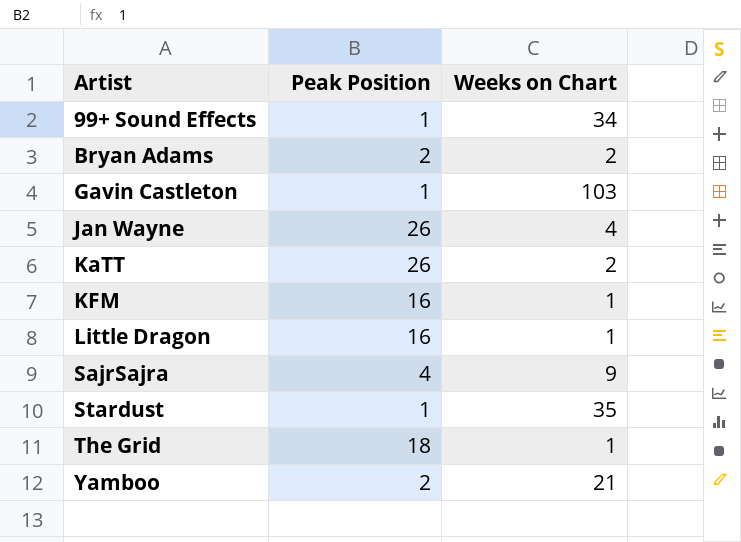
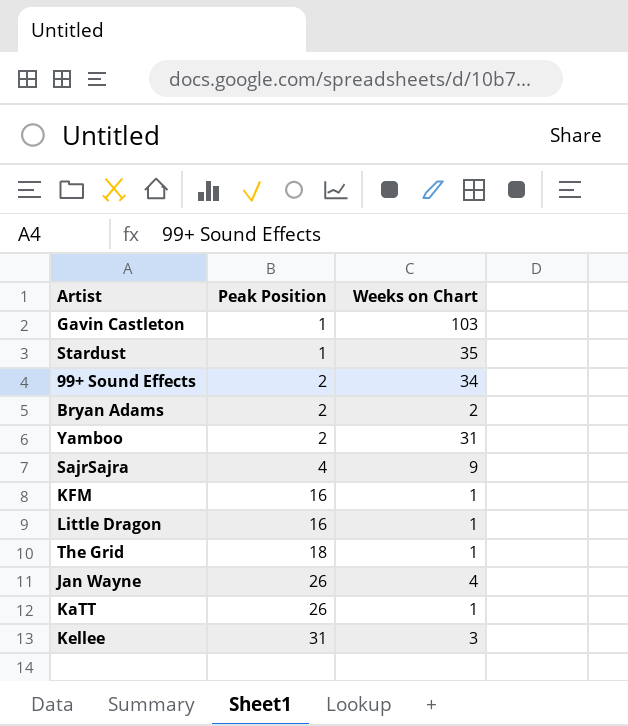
row order: Artist ascending -> Peak Position ascending
99+ Sound Effects | Peak Position: 1 -> 2
Yamboo | Weeks on Chart: 21 -> 31
KaTT | Weeks on Chart: 2 -> 1
row Kellee: none -> 31 | 3

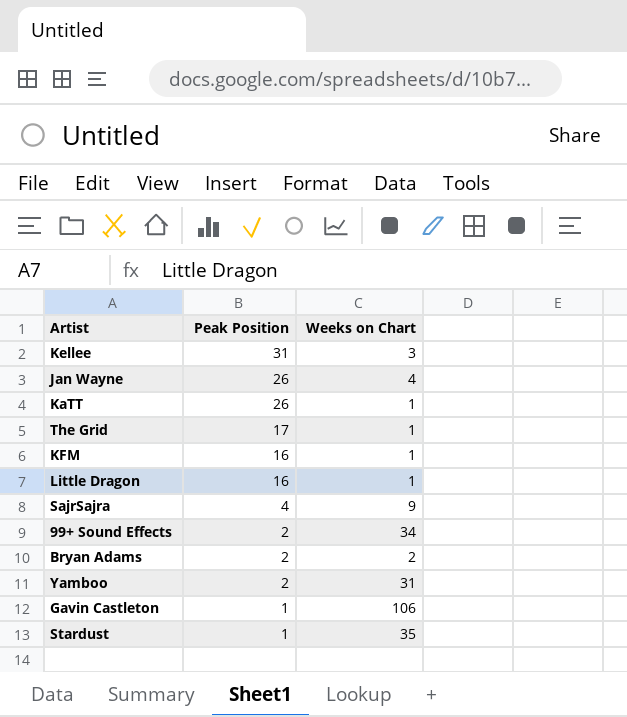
row order: Peak Position ascending -> Peak Position descending
The Grid | Peak Position: 18 -> 17
Gavin Castleton | Weeks on Chart: 103 -> 106

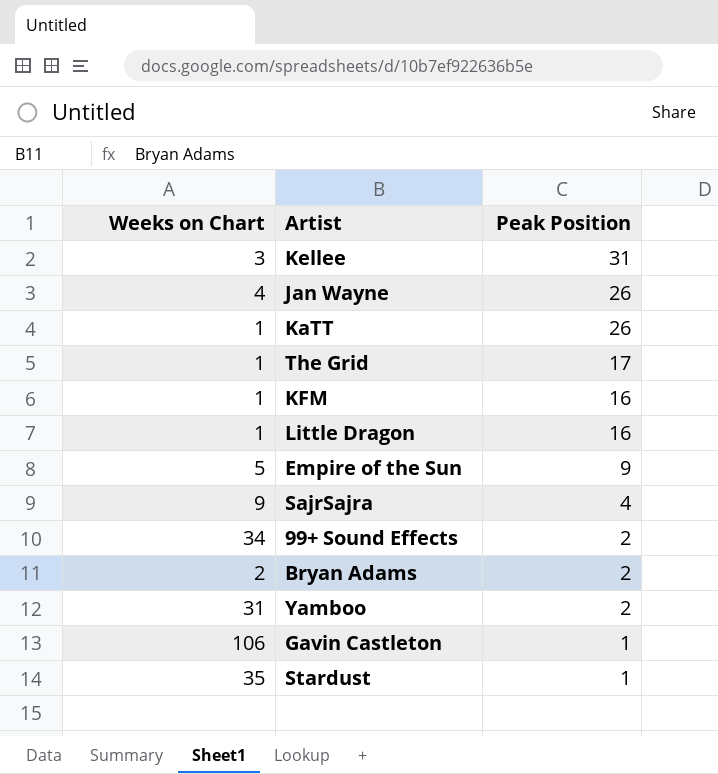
column Weeks on Chart | position: 3 -> 1
row Empire of the Sun: none -> 5 | 9

